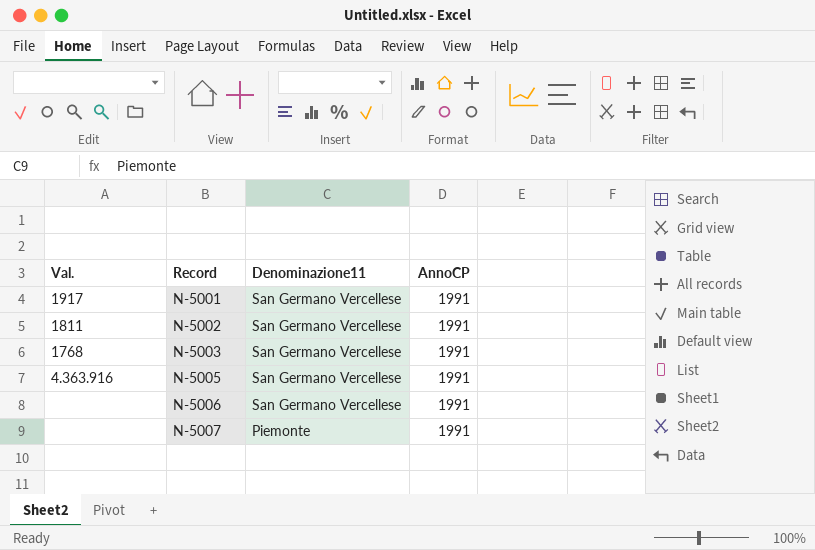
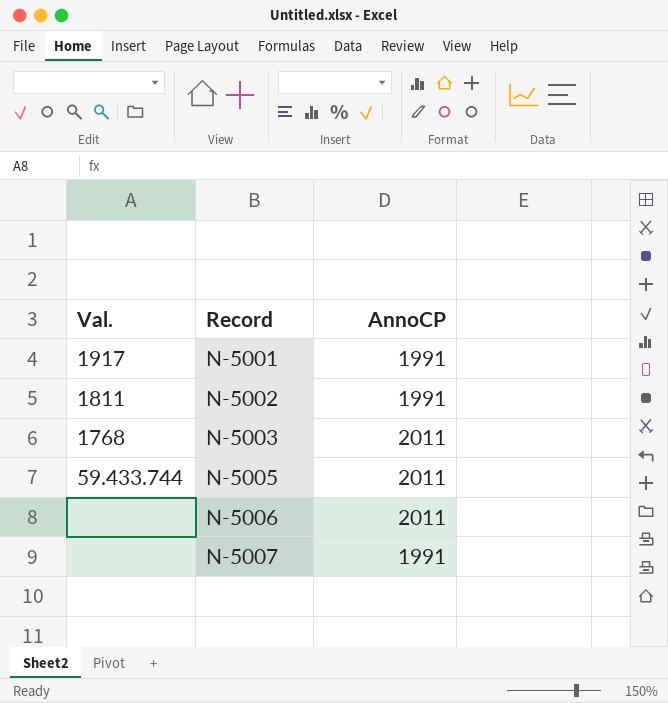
column Denominazione11 | position: 3 -> none
N-5003 | AnnoCP: 1991 -> 2011
N-5005 | Val.: 4.363.916 -> 59.433.744
N-5005 | AnnoCP: 1991 -> 2011
N-5006 | AnnoCP: 1991 -> 2011

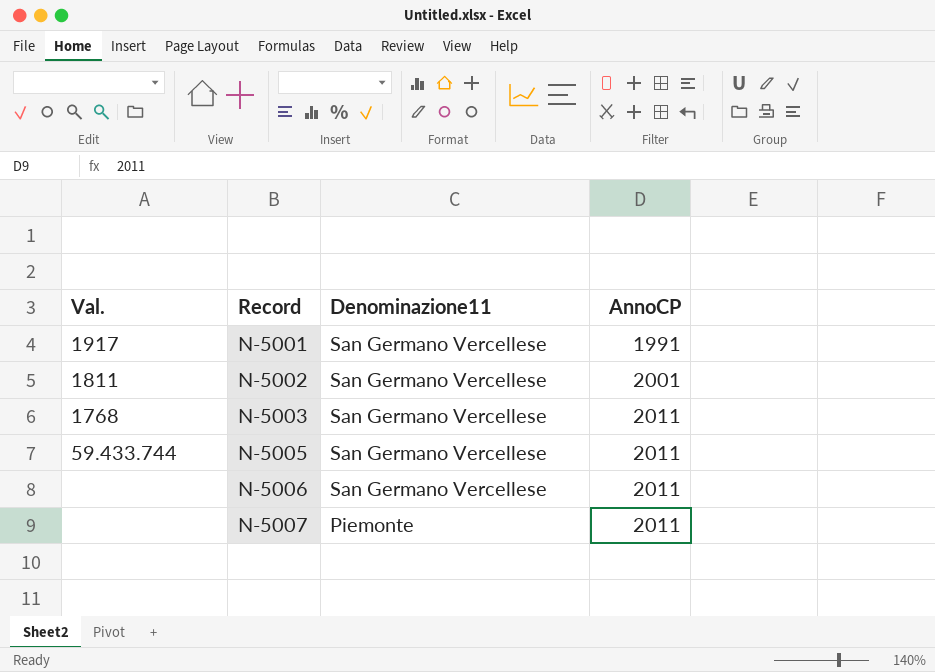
column Denominazione11 | position: none -> 3
N-5002 | AnnoCP: 1991 -> 2001
N-5007 | AnnoCP: 1991 -> 2011

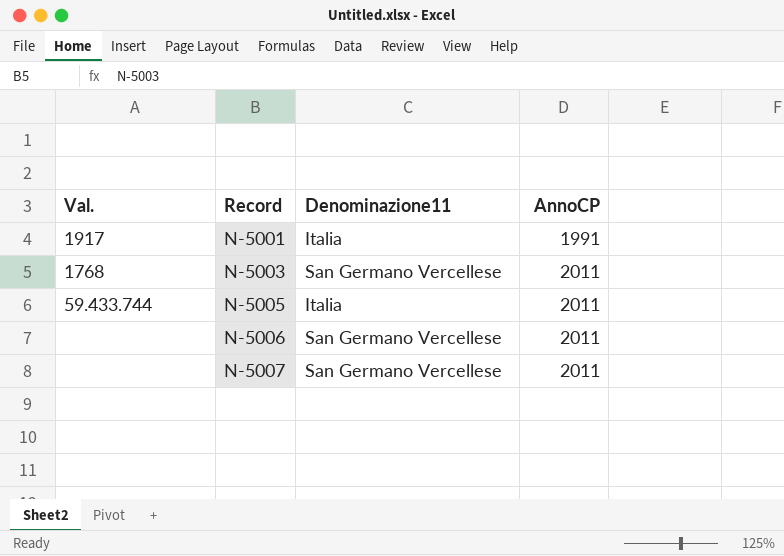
row N-5002: 1811 | San Germano Vercellese | 2001 -> none
N-5001 | Denominazione11: San Germano Vercellese -> Italia
N-5005 | Denominazione11: San Germano Vercellese -> Italia
N-5007 | Denominazione11: Piemonte -> San Germano Vercellese

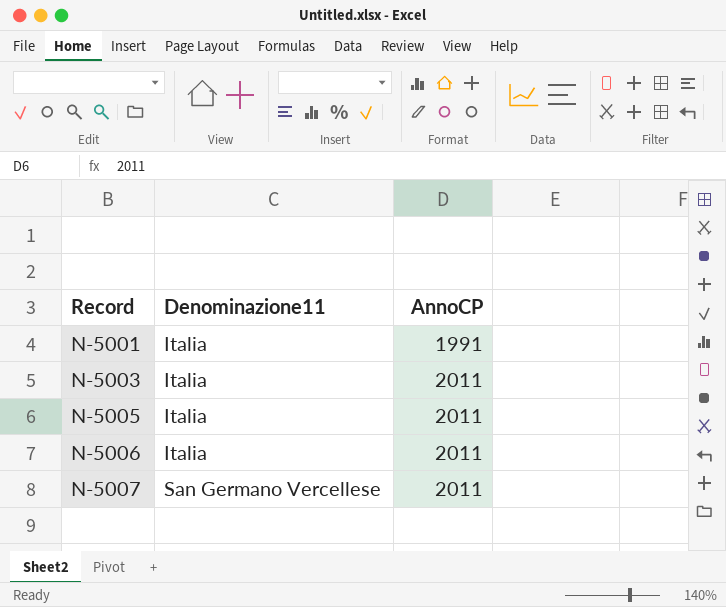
column Val. | position: 1 -> none
N-5003 | Denominazione11: San Germano Vercellese -> Italia
N-5006 | Denominazione11: San Germano Vercellese -> Italia

